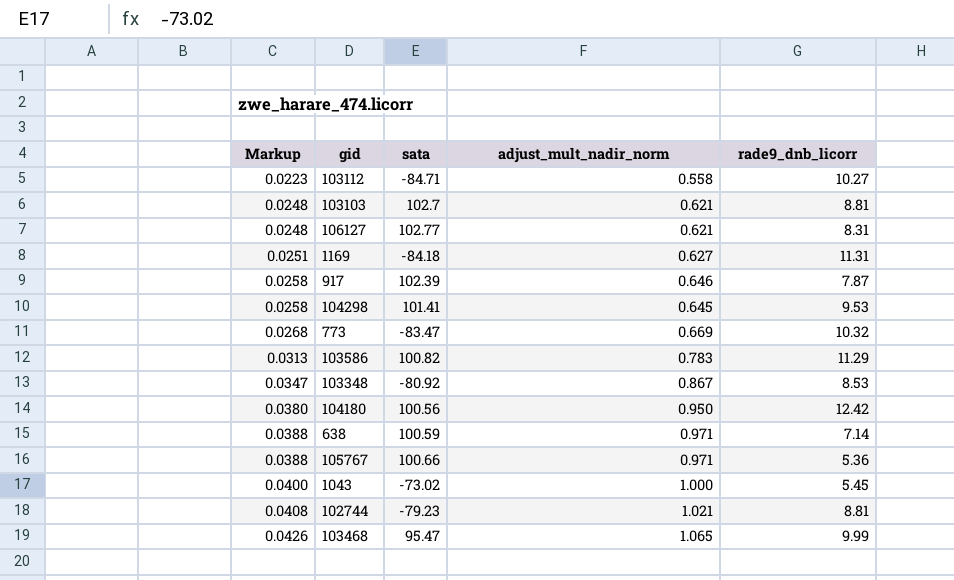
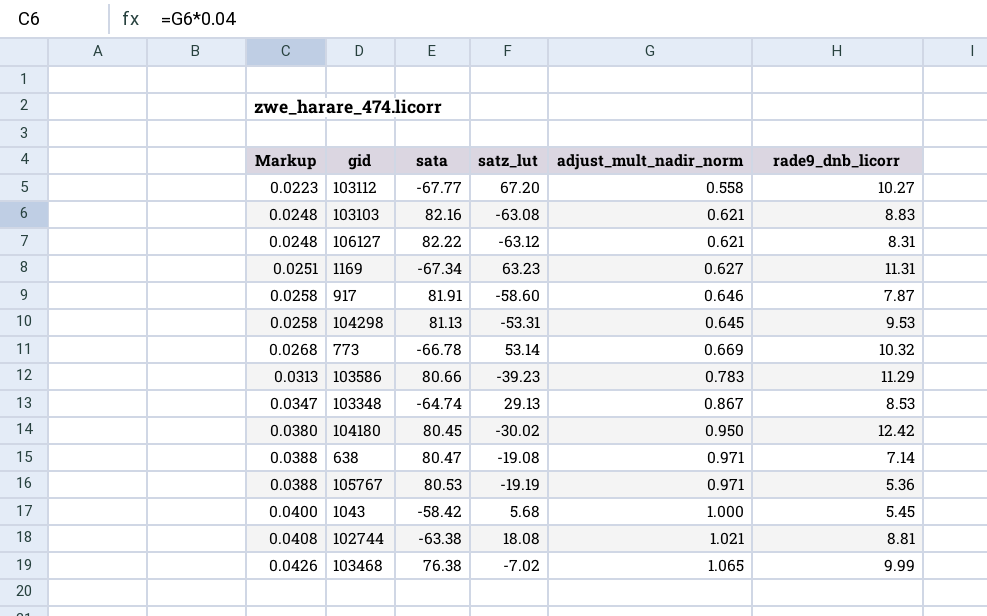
column satz_lut | position: none -> 4
103112 | sata: -84.71 -> -67.77
103103 | sata: 102.7 -> 82.16
103103 | rade9_dnb_licorr: 8.81 -> 8.83
106127 | sata: 102.77 -> 82.22
1169 | sata: -84.18 -> -67.34
917 | sata: 102.39 -> 81.91
104298 | sata: 101.41 -> 81.13
773 | sata: -83.47 -> -66.78
103586 | sata: 100.82 -> 80.66
103348 | sata: -80.92 -> -64.74
104180 | sata: 100.56 -> 80.45
638 | sata: 100.59 -> 80.47
105767 | sata: 100.66 -> 80.53
1043 | sata: -73.02 -> -58.42
102744 | sata: -79.23 -> -63.38
103468 | sata: 95.47 -> 76.38

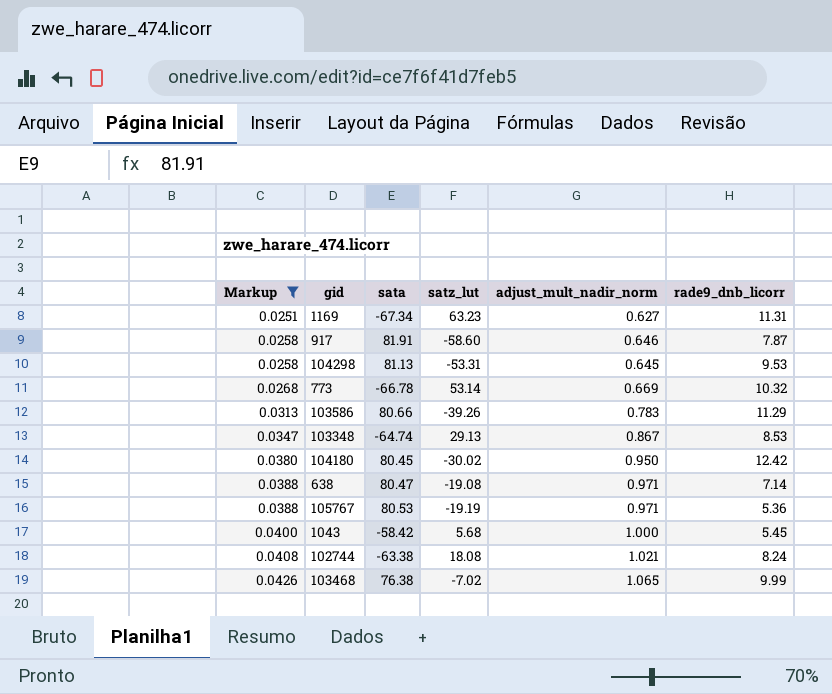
filter: none -> Markup >= 0.0251
103586 | satz_lut: -39.23 -> -39.26
102744 | rade9_dnb_licorr: 8.81 -> 8.24

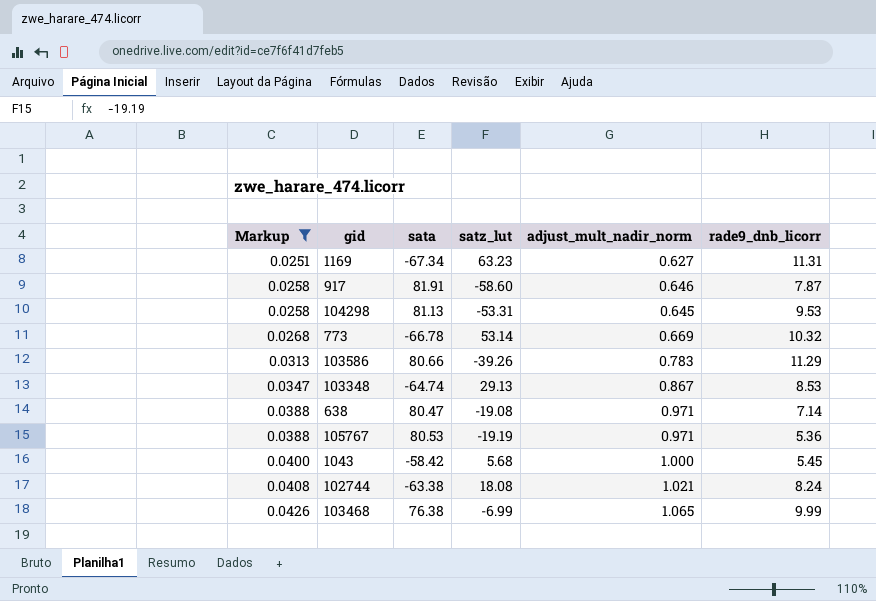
row 104180: 0.0380 | 80.45 | -30.02 | 0.950 | 12.42 -> none
103468 | satz_lut: -7.02 -> -6.99

